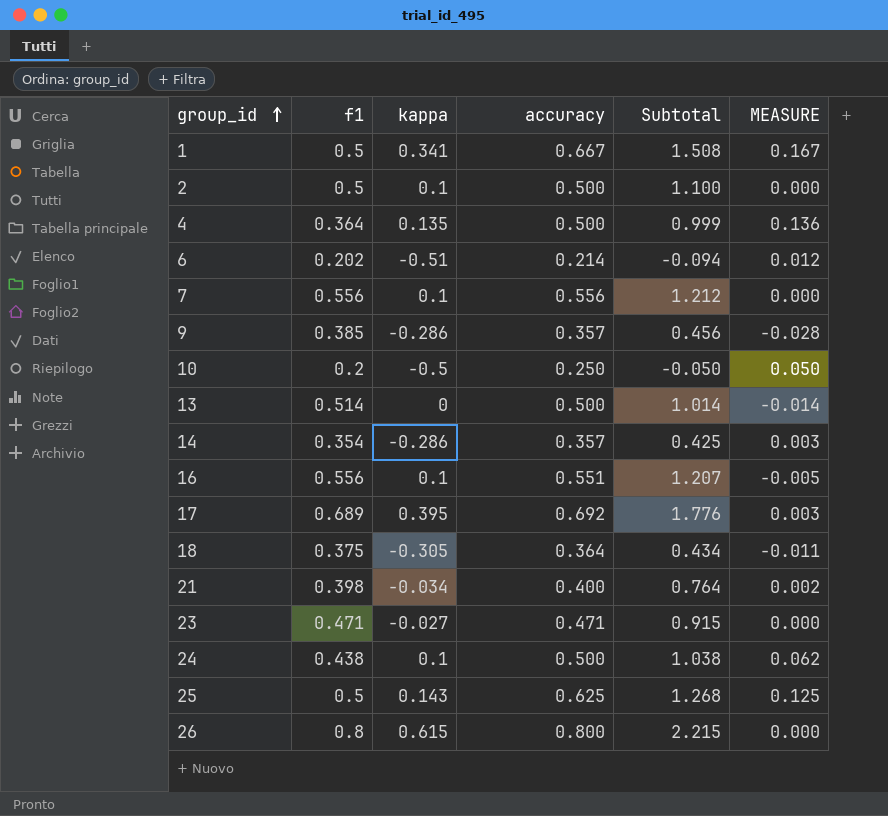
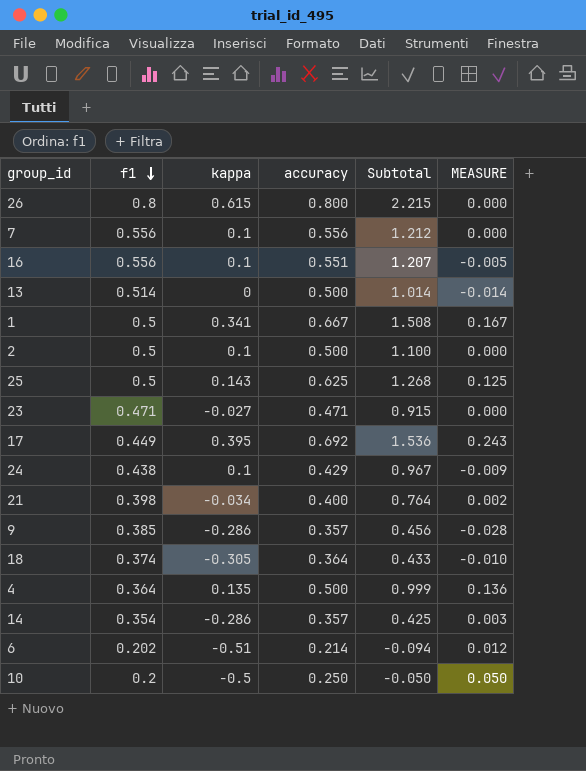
row order: group_id ascending -> f1 descending
17 | f1: 0.689 -> 0.449
17 | Subtotal: 1.776 -> 1.536
17 | MEASURE: 0.003 -> 0.243
24 | accuracy: 0.500 -> 0.429
24 | Subtotal: 1.038 -> 0.967
24 | MEASURE: 0.062 -> -0.009
18 | f1: 0.375 -> 0.374
18 | Subtotal: 0.434 -> 0.433
18 | MEASURE: -0.011 -> -0.010

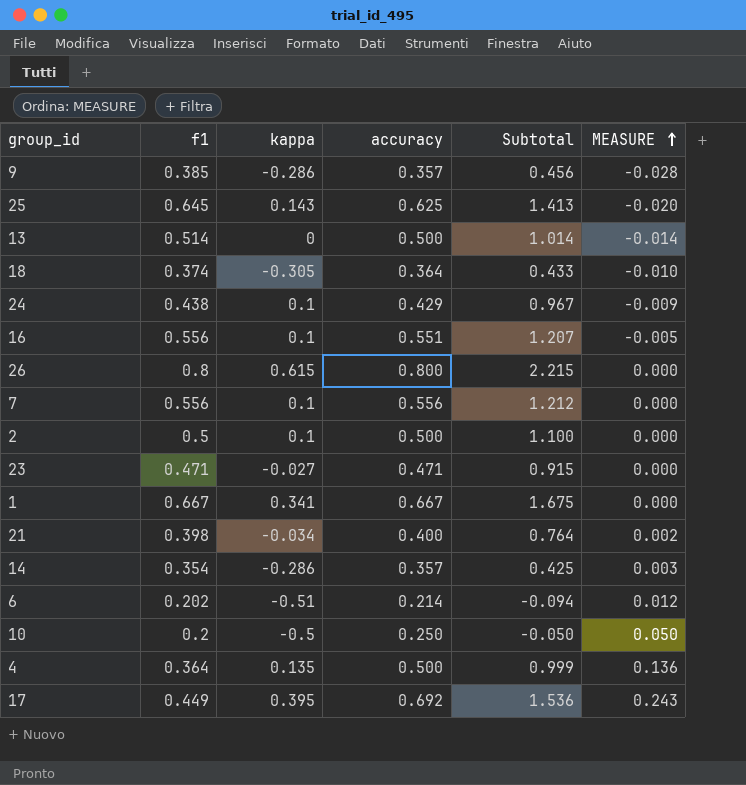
row order: f1 descending -> MEASURE ascending
25 | f1: 0.5 -> 0.645
25 | Subtotal: 1.268 -> 1.413
25 | MEASURE: 0.125 -> -0.020
1 | f1: 0.5 -> 0.667
1 | Subtotal: 1.508 -> 1.675
1 | MEASURE: 0.167 -> 0.000

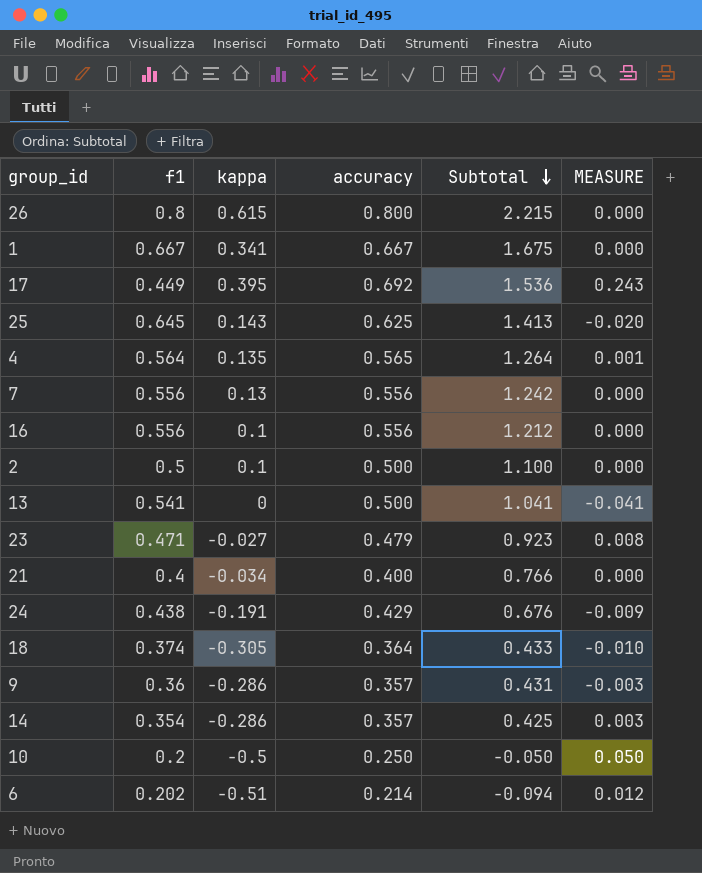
row order: MEASURE ascending -> Subtotal descending
4 | f1: 0.364 -> 0.564
4 | accuracy: 0.500 -> 0.565
4 | Subtotal: 0.999 -> 1.264
4 | MEASURE: 0.136 -> 0.001
7 | kappa: 0.1 -> 0.13
7 | Subtotal: 1.212 -> 1.242
16 | accuracy: 0.551 -> 0.556
16 | Subtotal: 1.207 -> 1.212
16 | MEASURE: -0.005 -> 0.000
13 | f1: 0.514 -> 0.541
13 | Subtotal: 1.014 -> 1.041
13 | MEASURE: -0.014 -> -0.041
23 | accuracy: 0.471 -> 0.479
23 | Subtotal: 0.915 -> 0.923
23 | MEASURE: 0.000 -> 0.008
21 | f1: 0.398 -> 0.4
21 | Subtotal: 0.764 -> 0.766
21 | MEASURE: 0.002 -> 0.000
24 | kappa: 0.1 -> -0.191
24 | Subtotal: 0.967 -> 0.676
9 | f1: 0.385 -> 0.36
9 | Subtotal: 0.456 -> 0.431
9 | MEASURE: -0.028 -> -0.003

